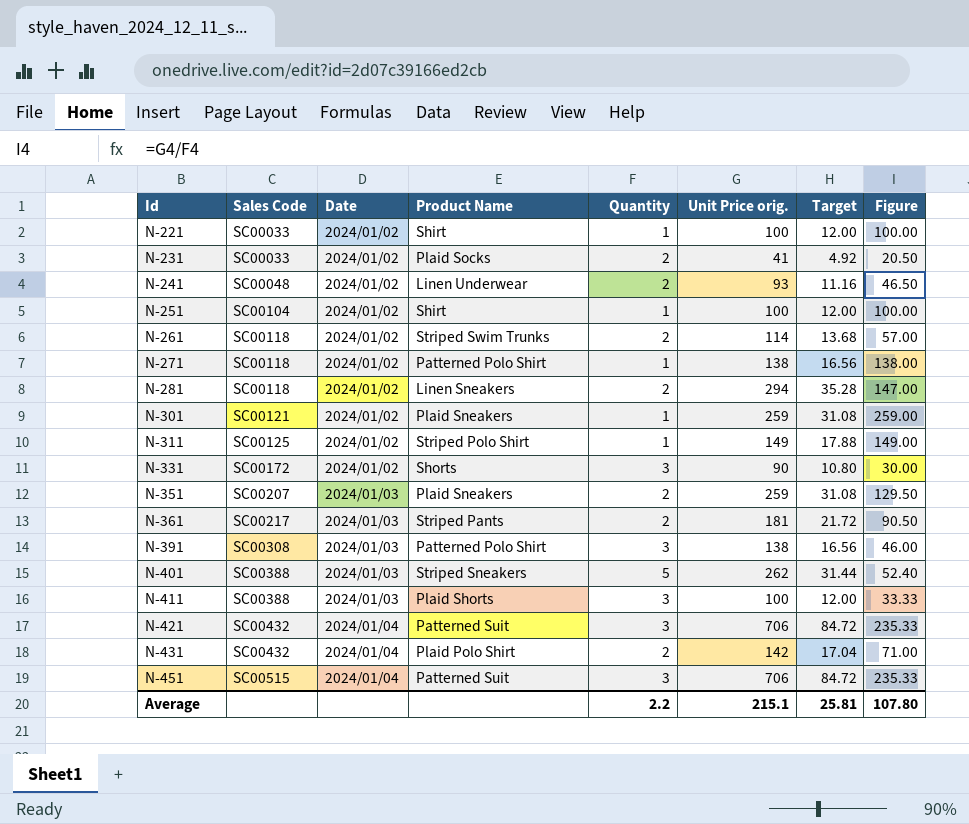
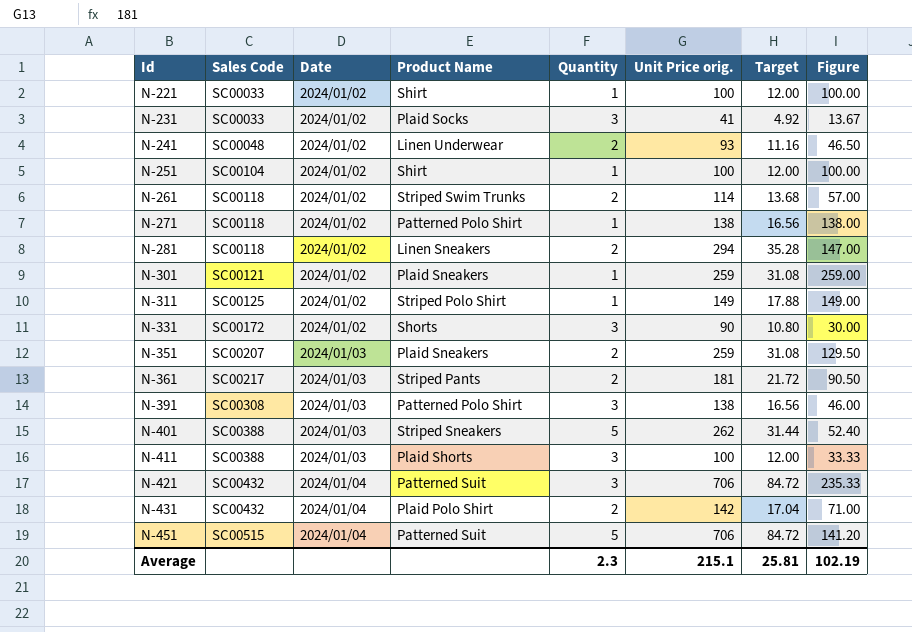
N-231 | Quantity: 2 -> 3
N-231 | Figure: 20.50 -> 13.67
N-451 | Quantity: 3 -> 5
N-451 | Figure: 235.33 -> 141.20
Average | Quantity: 2.2 -> 2.3
Average | Figure: 107.80 -> 102.19

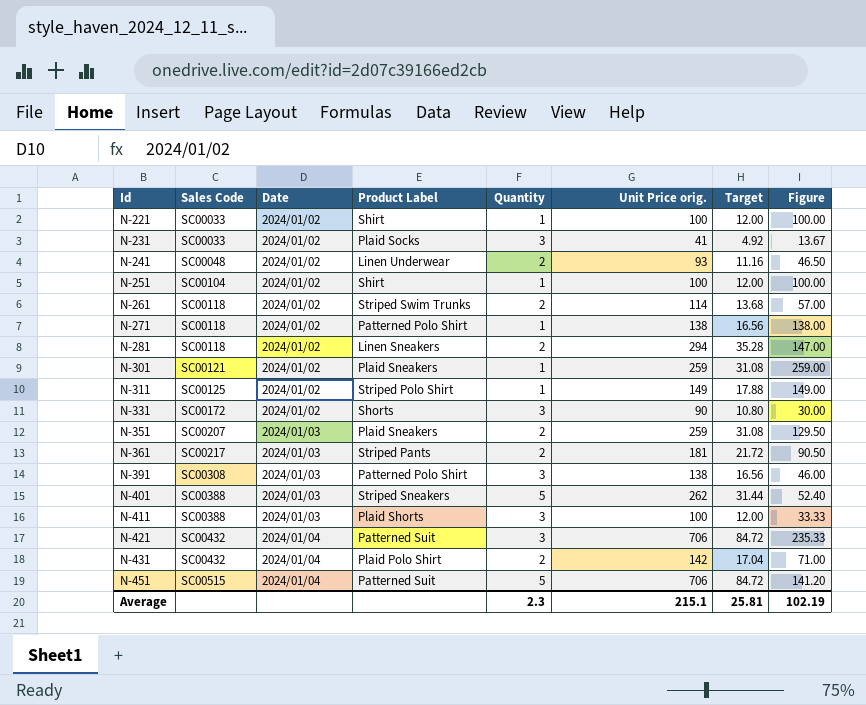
column name: Product Name -> Product Label

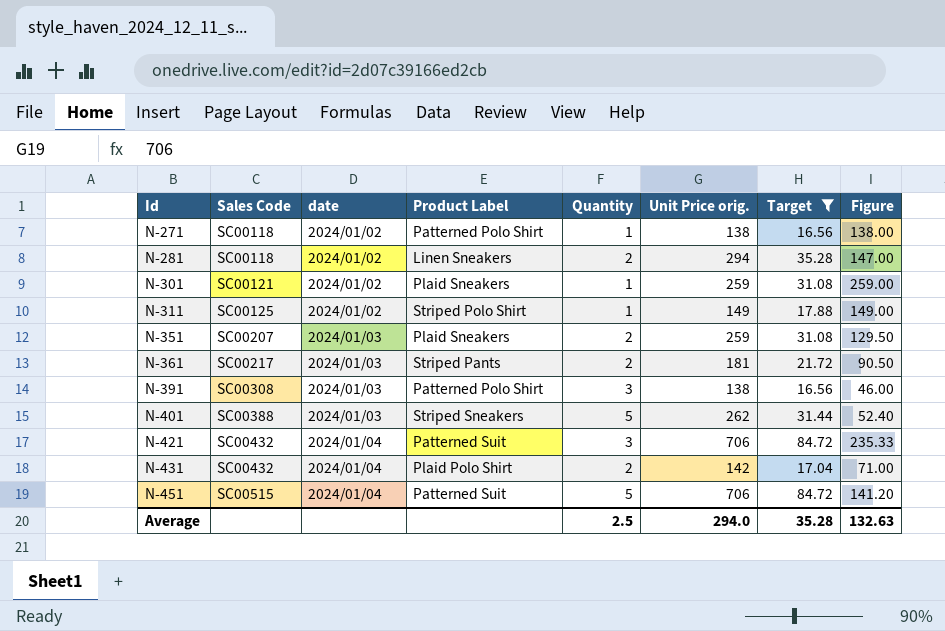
filter: none -> Target >= 16.56
column name: Date -> date
Average | Quantity: 2.3 -> 2.5
Average | Unit Price orig.: 215.1 -> 294.0
Average | Target: 25.81 -> 35.28
Average | Figure: 102.19 -> 132.63

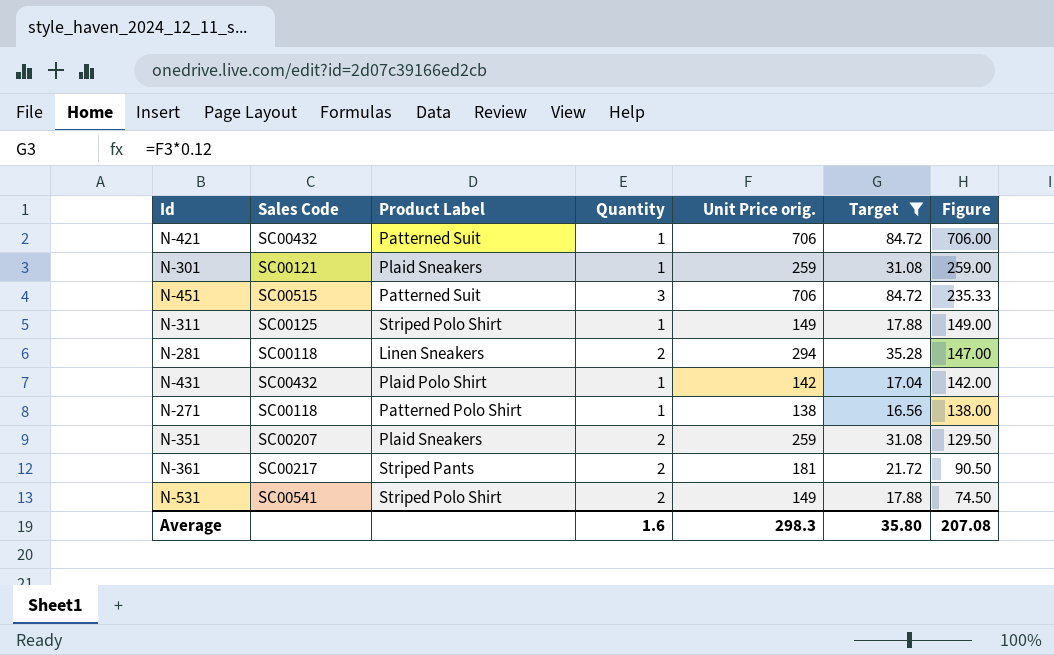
row order: Id ascending -> Figure descending
column date | position: 3 -> none
row N-391: SC00308 | 2024/01/03 | Patterned Polo Shirt | 3 | 138 | 16.56 | 46.00 -> none
row N-401: SC00388 | 2024/01/03 | Striped Sneakers | 5 | 262 | 31.44 | 52.40 -> none
N-421 | Quantity: 3 -> 1
N-421 | Figure: 235.33 -> 706.00
N-451 | Quantity: 5 -> 3
N-451 | Figure: 141.20 -> 235.33
N-431 | Quantity: 2 -> 1
N-431 | Figure: 71.00 -> 142.00
row N-531: none -> SC00541 | Striped Polo Shirt | 2 | 149 | 17.88 | 74.50
Average | Quantity: 2.5 -> 1.6
Average | Unit Price orig.: 294.0 -> 298.3
Average | Target: 35.28 -> 35.80
Average | Figure: 132.63 -> 207.08

